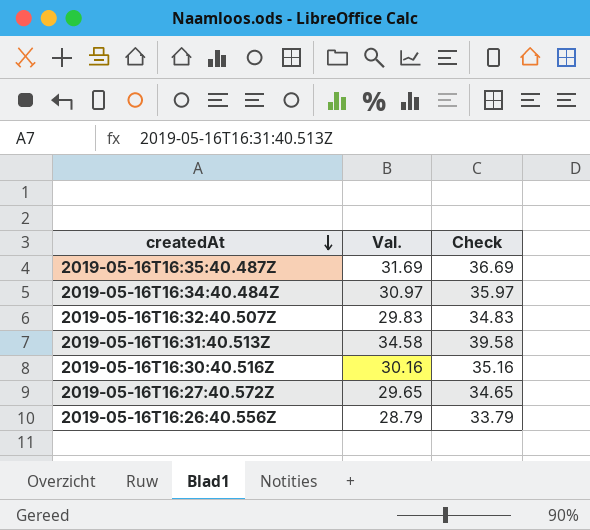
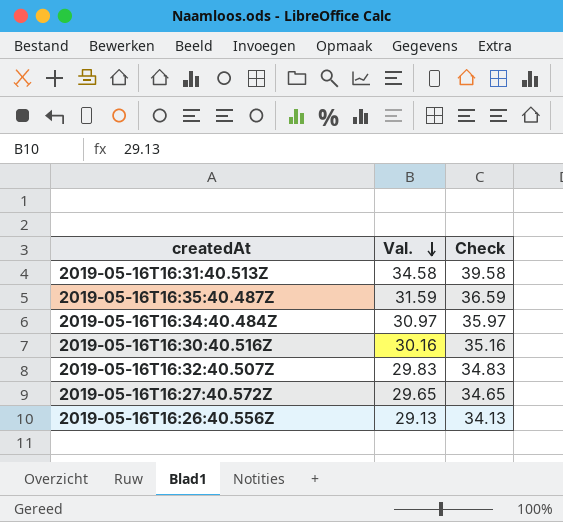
row order: createdAt descending -> Val. descending
2019-05-16T16:35:40.487Z | Val.: 31.69 -> 31.59
2019-05-16T16:35:40.487Z | Check: 36.69 -> 36.59
2019-05-16T16:26:40.556Z | Val.: 28.79 -> 29.13
2019-05-16T16:26:40.556Z | Check: 33.79 -> 34.13

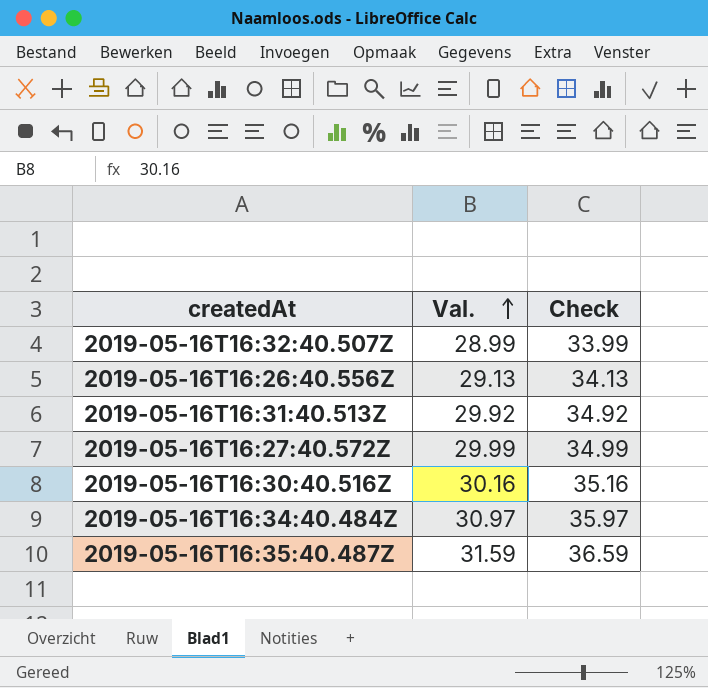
row order: Val. descending -> Val. ascending
2019-05-16T16:32:40.507Z | Val.: 29.83 -> 28.99
2019-05-16T16:32:40.507Z | Check: 34.83 -> 33.99
2019-05-16T16:31:40.513Z | Val.: 34.58 -> 29.92
2019-05-16T16:31:40.513Z | Check: 39.58 -> 34.92
2019-05-16T16:27:40.572Z | Val.: 29.65 -> 29.99
2019-05-16T16:27:40.572Z | Check: 34.65 -> 34.99

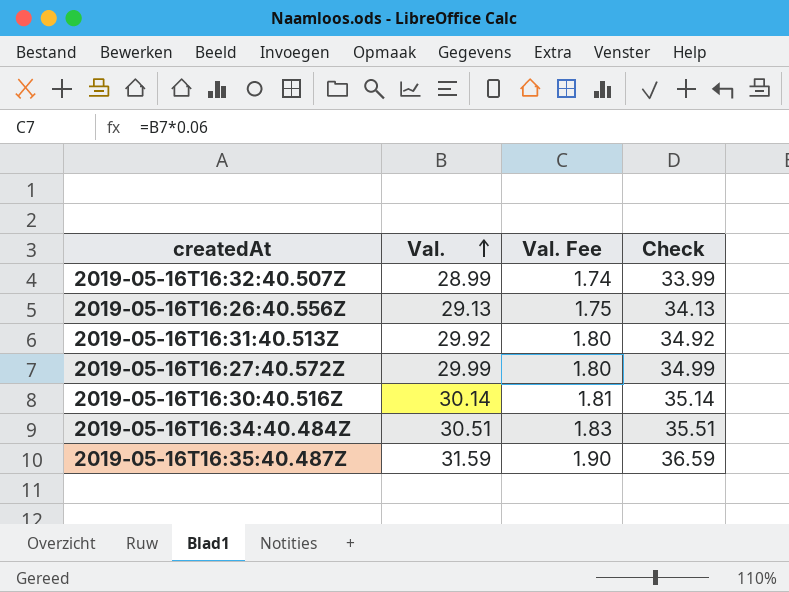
column Val. Fee | formula: none -> [Val.] * 0.06
2019-05-16T16:30:40.516Z | Val.: 30.16 -> 30.14
2019-05-16T16:30:40.516Z | Check: 35.16 -> 35.14
2019-05-16T16:34:40.484Z | Val.: 30.97 -> 30.51
2019-05-16T16:34:40.484Z | Check: 35.97 -> 35.51

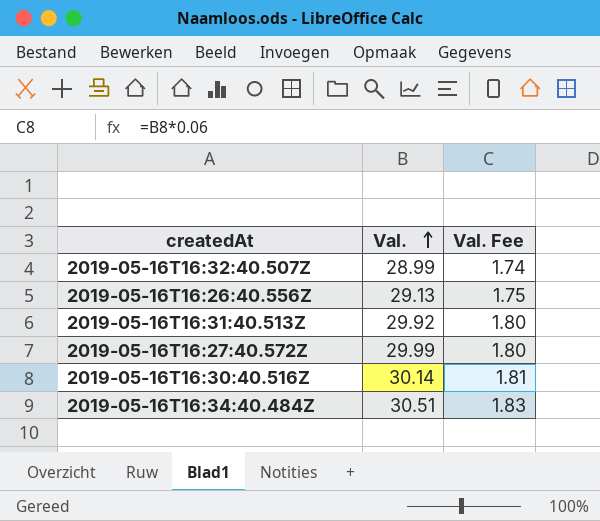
column Check | formula: [Val.] + 5 -> none
row 2019-05-16T16:35:40.487Z: 31.59 | 1.90 | 36.59 -> none

